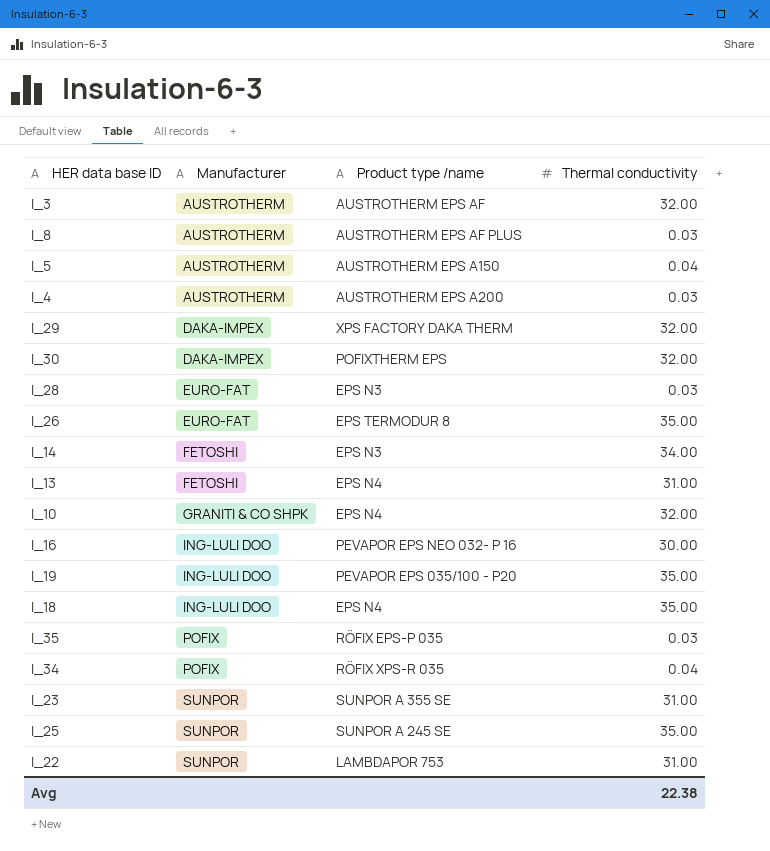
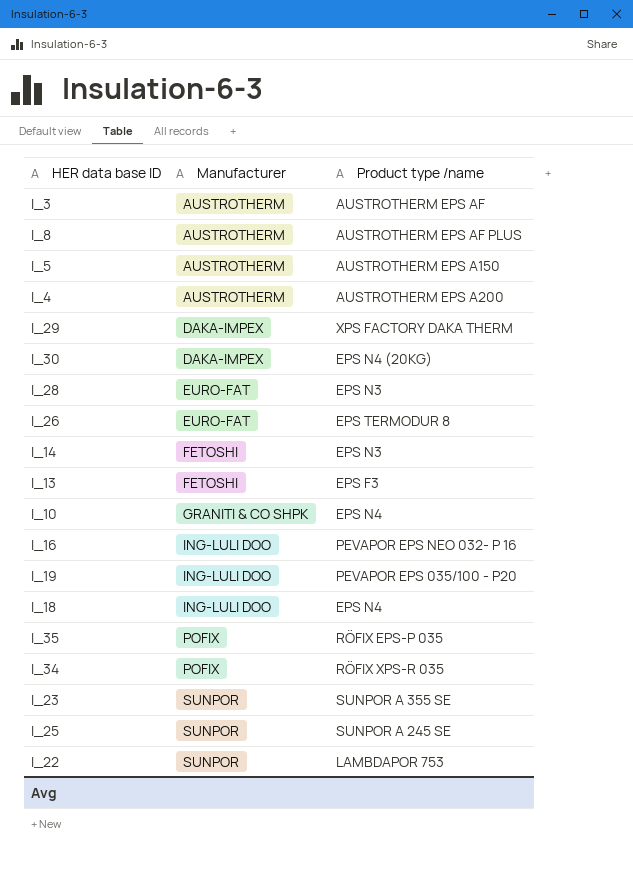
column Thermal conductivity | position: 4 -> none
I_30 | Product type /name: POFIXTHERM EPS -> EPS N4 (20KG)
I_13 | Product type /name: EPS N4 -> EPS F3

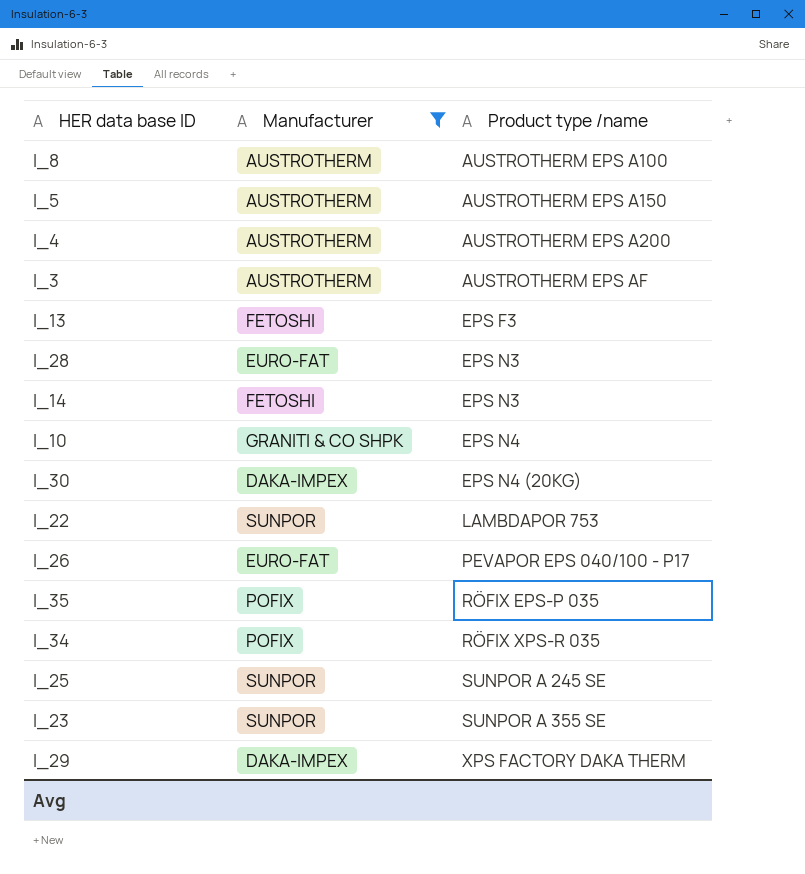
filter: none -> Manufacturer != ING-LULI DOO
row order: Manufacturer ascending -> Product type /name ascending
I_8 | Product type /name: AUSTROTHERM EPS AF PLUS -> AUSTROTHERM EPS A100
I_26 | Product type /name: EPS TERMODUR 8 -> PEVAPOR EPS 040/100 - P17

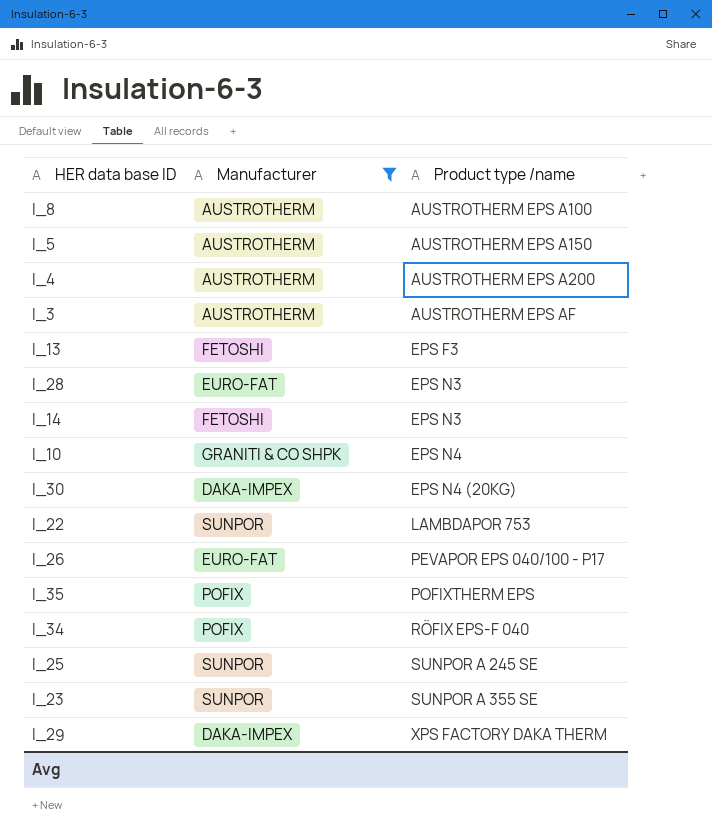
I_35 | Product type /name: RÖFIX EPS-P 035 -> POFIXTHERM EPS
I_34 | Product type /name: RÖFIX XPS-R 035 -> RÖFIX EPS-F 040

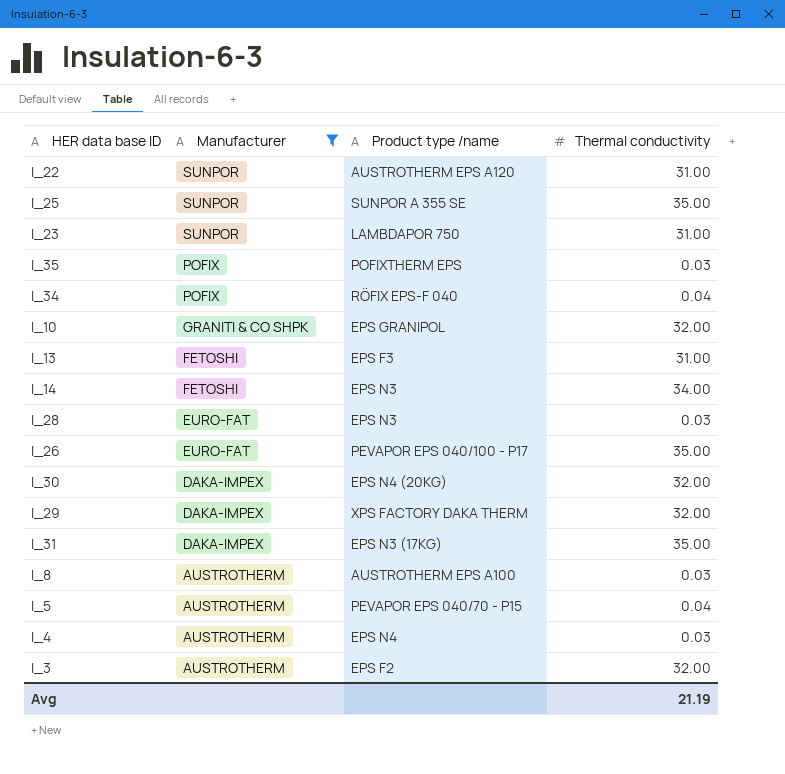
row order: Product type /name ascending -> Manufacturer descending
column Thermal conductivity | position: none -> 4
I_22 | Product type /name: LAMBDAPOR 753 -> AUSTROTHERM EPS A120
I_25 | Product type /name: SUNPOR A 245 SE -> SUNPOR A 355 SE
I_23 | Product type /name: SUNPOR A 355 SE -> LAMBDAPOR 750
I_10 | Product type /name: EPS N4 -> EPS GRANIPOL
row I_31: none -> DAKA-IMPEX | EPS N3 (17KG) | 35.00
I_5 | Product type /name: AUSTROTHERM EPS A150 -> PEVAPOR EPS 040/70 - P15
I_4 | Product type /name: AUSTROTHERM EPS A200 -> EPS N4
I_3 | Product type /name: AUSTROTHERM EPS AF -> EPS F2

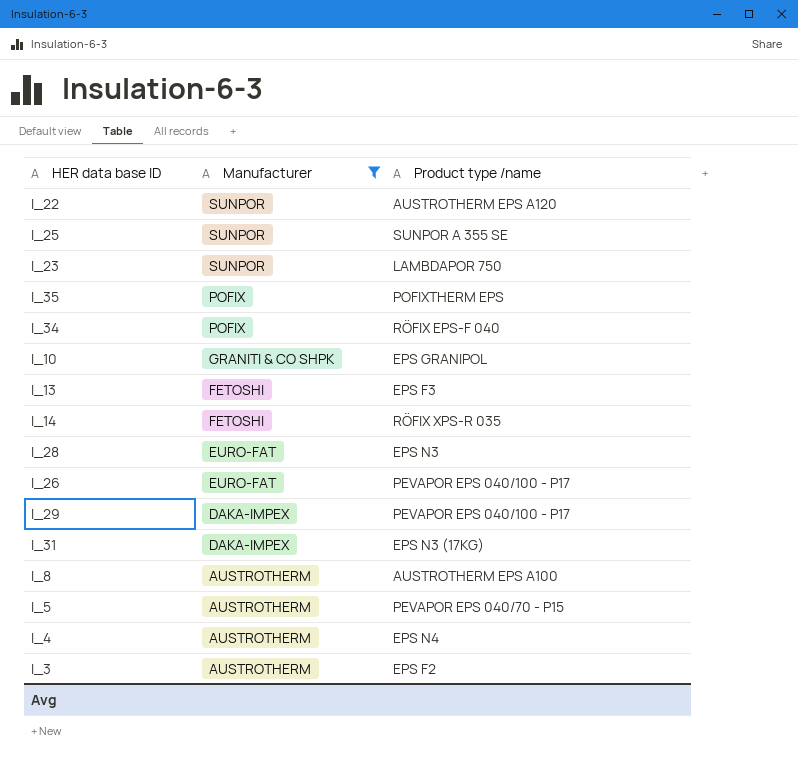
column Thermal conductivity | position: 4 -> none
row I_30: DAKA-IMPEX | EPS N4 (20KG) | 32.00 -> none
I_14 | Product type /name: EPS N3 -> RÖFIX XPS-R 035
I_29 | Product type /name: XPS FACTORY DAKA THERM -> PEVAPOR EPS 040/100 - P17

